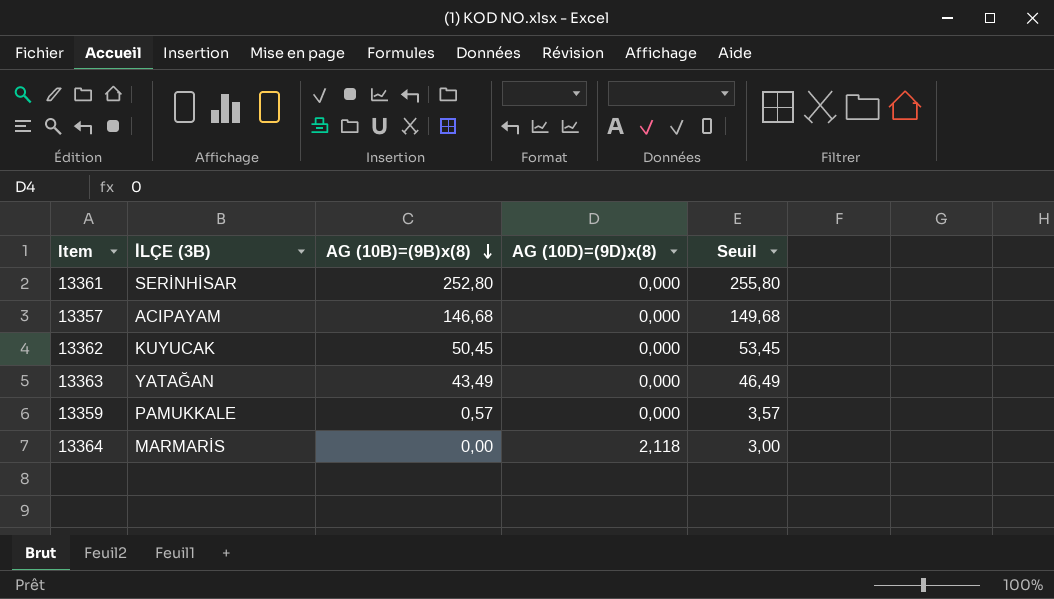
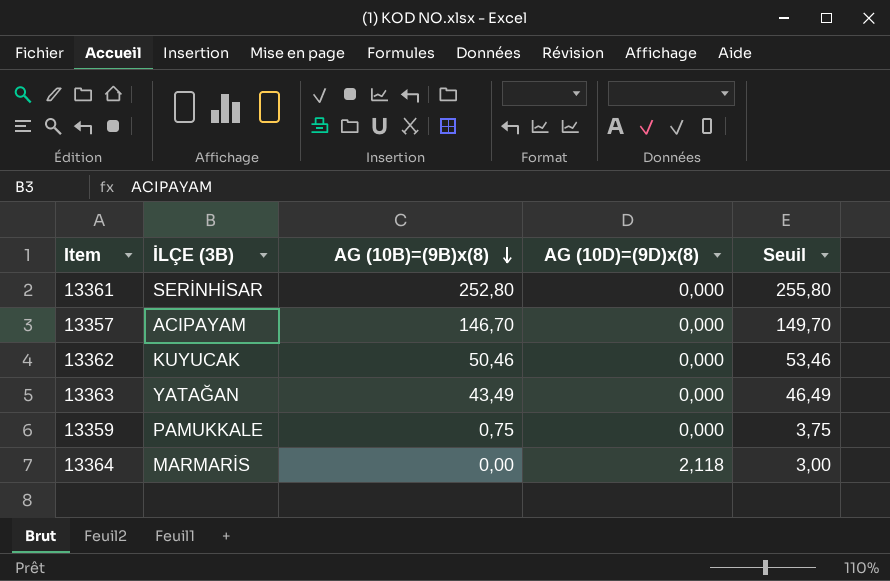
13357 | AG (10B)=(9B)x(8): 146,68 -> 146,70
13357 | Seuil: 149,68 -> 149,70
13362 | AG (10B)=(9B)x(8): 50,45 -> 50,46
13362 | Seuil: 53,45 -> 53,46
13359 | AG (10B)=(9B)x(8): 0,57 -> 0,75
13359 | Seuil: 3,57 -> 3,75

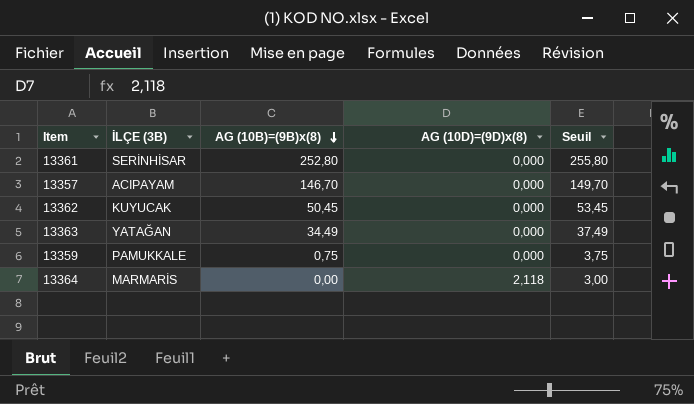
13362 | AG (10B)=(9B)x(8): 50,46 -> 50,45
13362 | Seuil: 53,46 -> 53,45
13363 | AG (10B)=(9B)x(8): 43,49 -> 34,49
13363 | Seuil: 46,49 -> 37,49

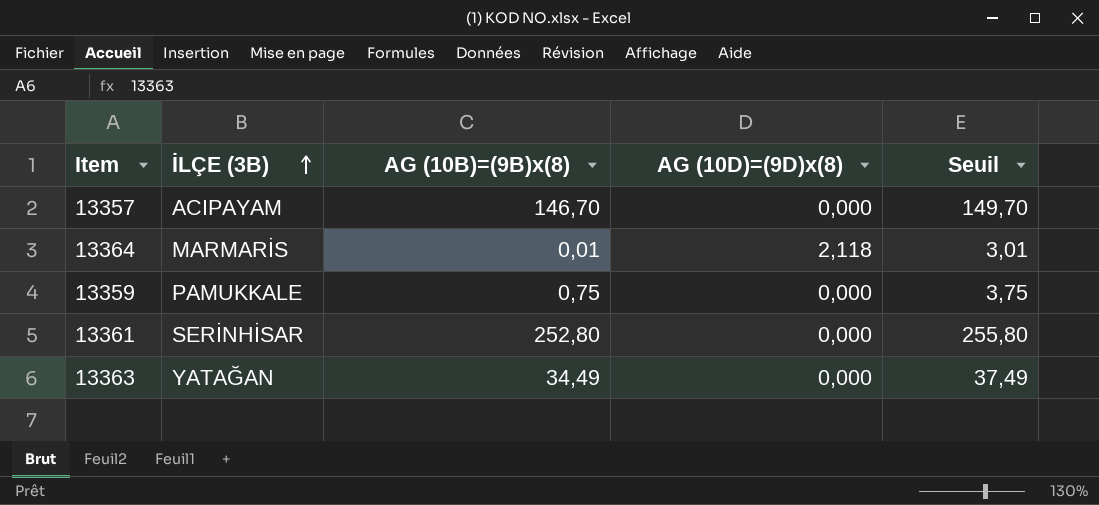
row order: AG (10B)=(9B)x(8) descending -> İLÇE (3B) ascending
row 13362: KUYUCAK | 50,45 | 0,000 | 53,45 -> none
13364 | AG (10B)=(9B)x(8): 0,00 -> 0,01
13364 | Seuil: 3,00 -> 3,01

